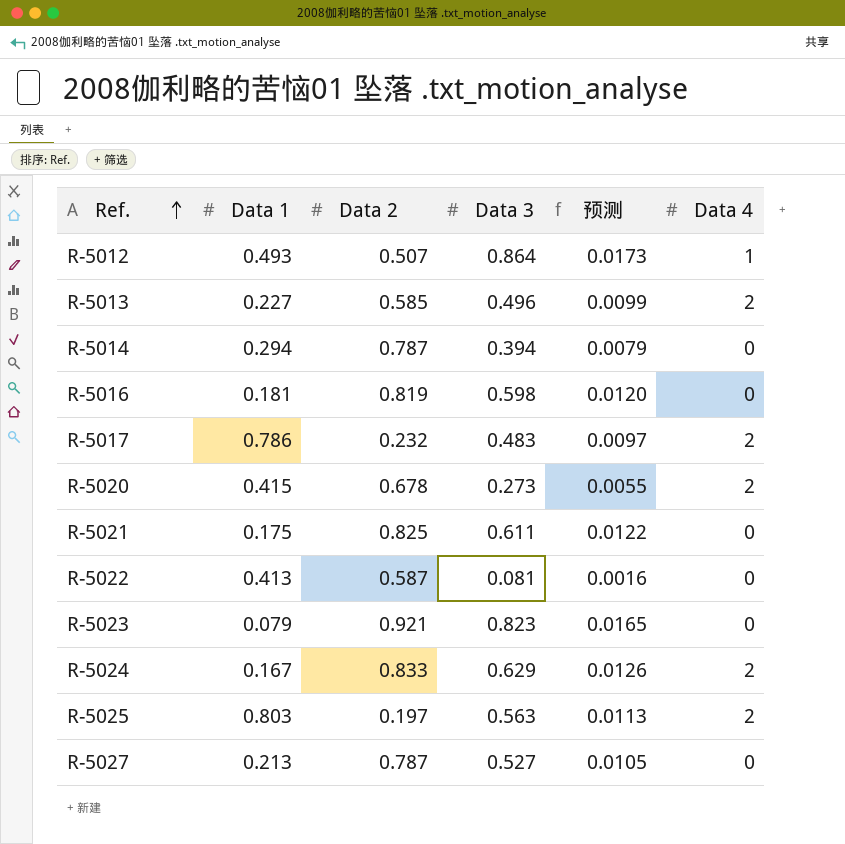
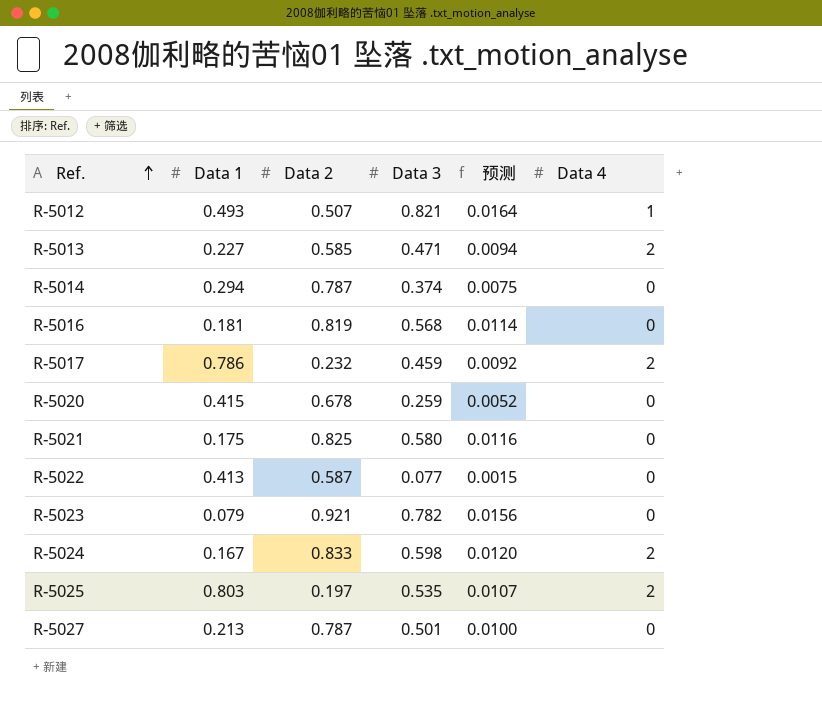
R-5012 | Data 3: 0.864 -> 0.821
R-5012 | 预测: 0.0173 -> 0.0164
R-5013 | Data 3: 0.496 -> 0.471
R-5013 | 预测: 0.0099 -> 0.0094
R-5014 | Data 3: 0.394 -> 0.374
R-5014 | 预测: 0.0079 -> 0.0075
R-5016 | Data 3: 0.598 -> 0.568
R-5016 | 预测: 0.0120 -> 0.0114
R-5017 | Data 3: 0.483 -> 0.459
R-5017 | 预测: 0.0097 -> 0.0092
R-5020 | Data 3: 0.273 -> 0.259
R-5020 | 预测: 0.0055 -> 0.0052
R-5020 | Data 4: 2 -> 0
R-5021 | Data 3: 0.611 -> 0.580
R-5021 | 预测: 0.0122 -> 0.0116
R-5022 | Data 3: 0.081 -> 0.077
R-5022 | 预测: 0.0016 -> 0.0015
R-5023 | Data 3: 0.823 -> 0.782
R-5023 | 预测: 0.0165 -> 0.0156
R-5024 | Data 3: 0.629 -> 0.598
R-5024 | 预测: 0.0126 -> 0.0120
R-5025 | Data 3: 0.563 -> 0.535
R-5025 | 预测: 0.0113 -> 0.0107
R-5027 | Data 3: 0.527 -> 0.501
R-5027 | 预测: 0.0105 -> 0.0100

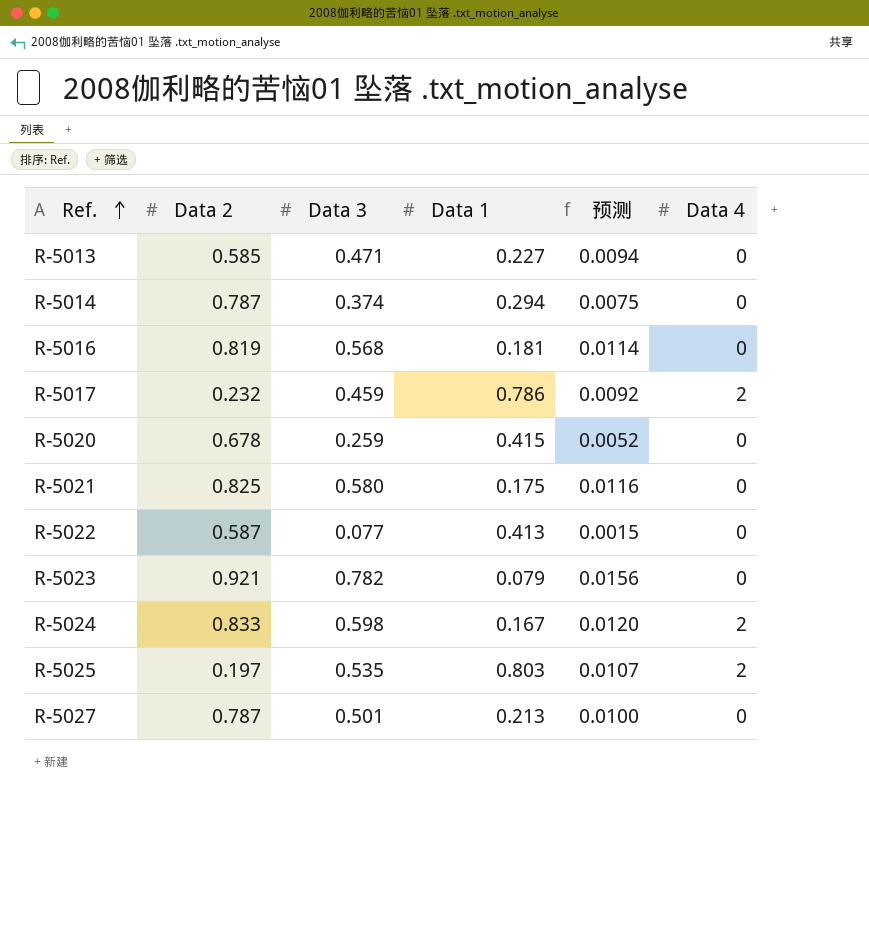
column Data 1 | position: 2 -> 4
row R-5012: 0.493 | 0.507 | 0.821 | 0.0164 | 1 -> none
R-5013 | Data 4: 2 -> 0

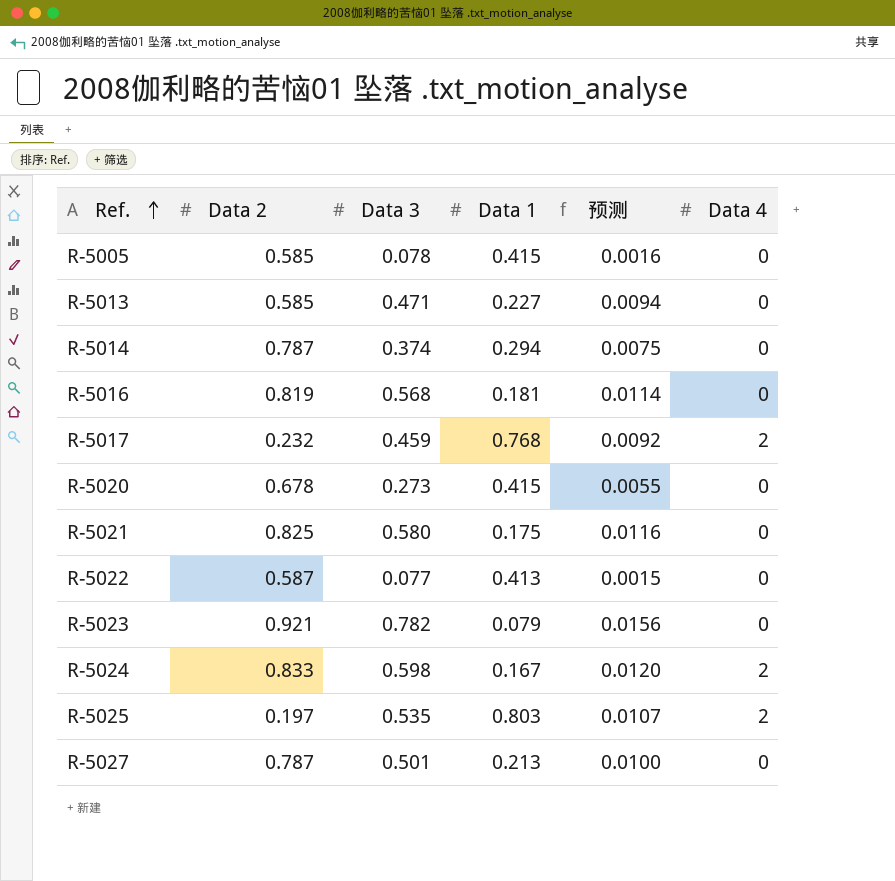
row R-5005: none -> 0.585 | 0.078 | 0.415 | 0.0016 | 0
R-5017 | Data 1: 0.786 -> 0.768
R-5020 | Data 3: 0.259 -> 0.273
R-5020 | 预测: 0.0052 -> 0.0055

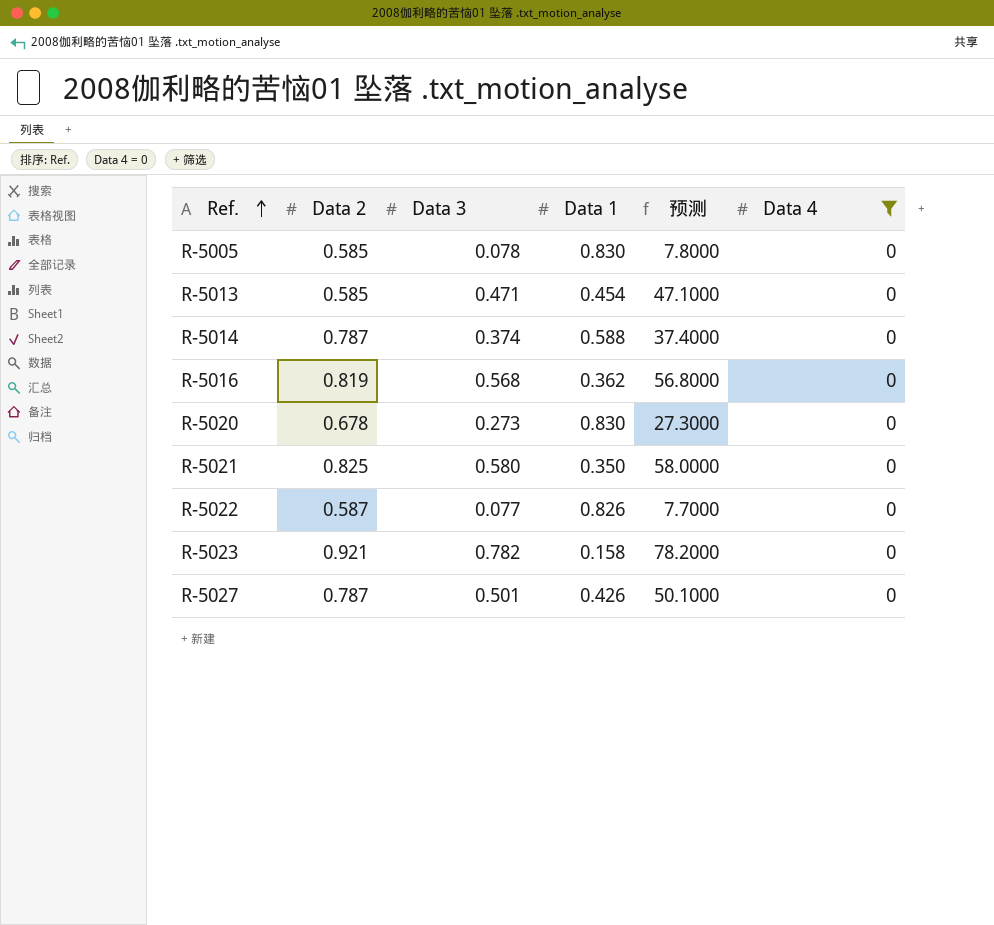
filter: none -> Data 4 = 0
column 预测 | formula: [Data 3] * 0.02 -> [Data 3] * 100
R-5005 | Data 1: 0.415 -> 0.830
R-5013 | Data 1: 0.227 -> 0.454
R-5014 | Data 1: 0.294 -> 0.588
R-5016 | Data 1: 0.181 -> 0.362
R-5020 | Data 1: 0.415 -> 0.830
R-5021 | Data 1: 0.175 -> 0.350
R-5022 | Data 1: 0.413 -> 0.826
R-5023 | Data 1: 0.079 -> 0.158
R-5027 | Data 1: 0.213 -> 0.426

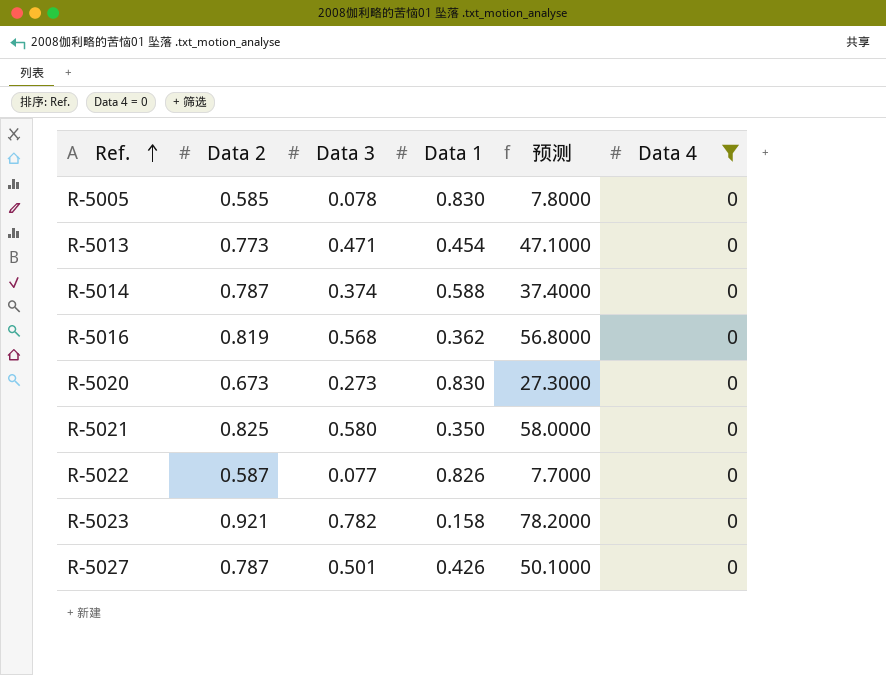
R-5013 | Data 2: 0.585 -> 0.773
R-5020 | Data 2: 0.678 -> 0.673

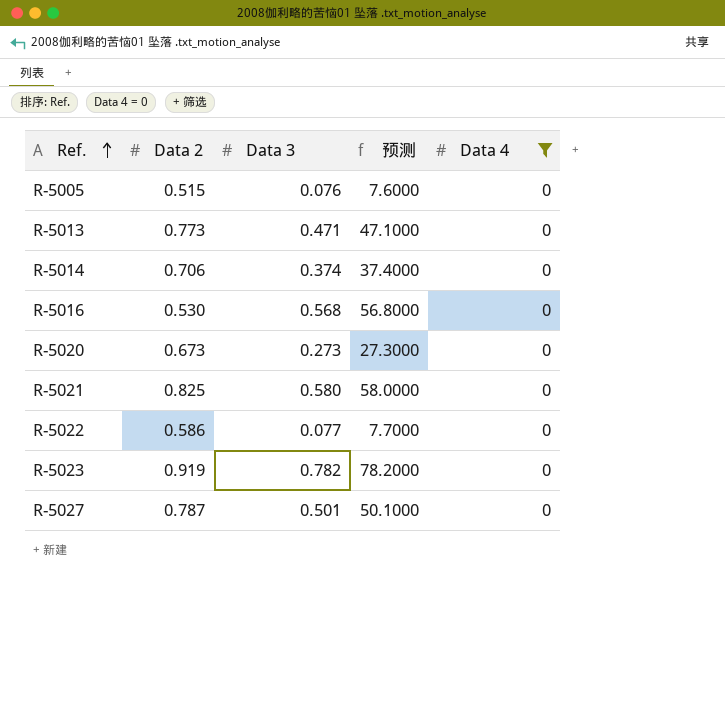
column Data 1 | position: 4 -> none
R-5005 | Data 2: 0.585 -> 0.515
R-5005 | Data 3: 0.078 -> 0.076
R-5005 | 预测: 7.8000 -> 7.6000
R-5014 | Data 2: 0.787 -> 0.706
R-5016 | Data 2: 0.819 -> 0.530
R-5022 | Data 2: 0.587 -> 0.586
R-5023 | Data 2: 0.921 -> 0.919

